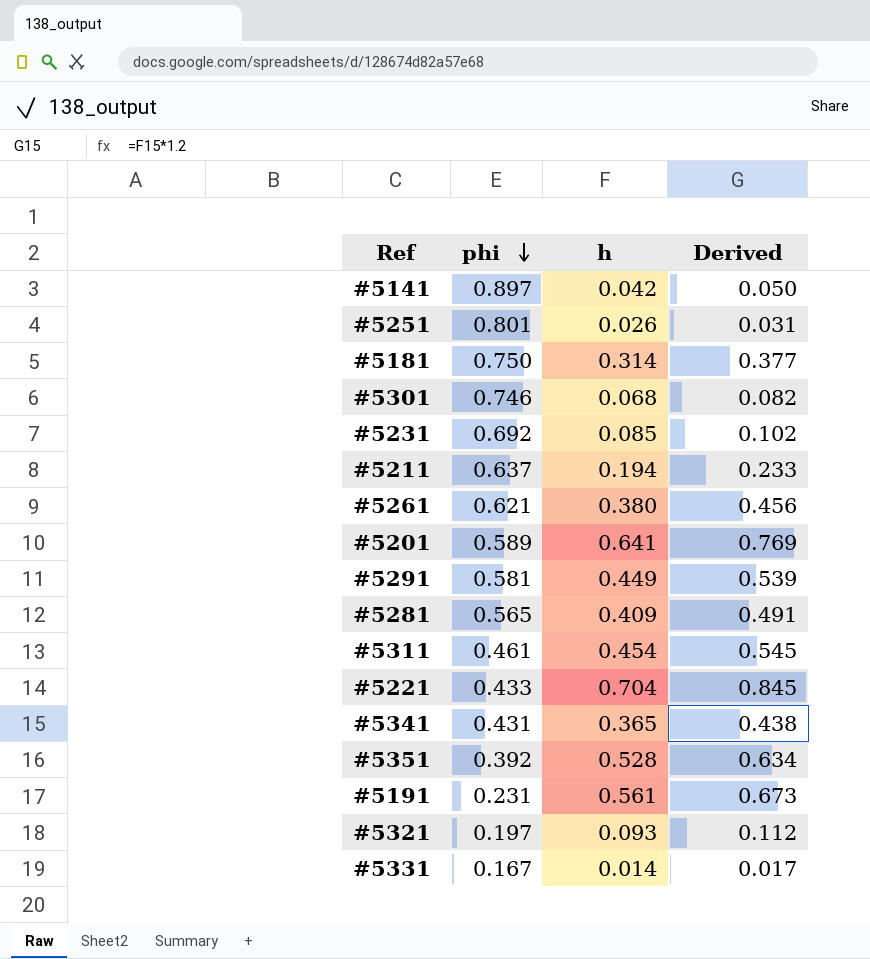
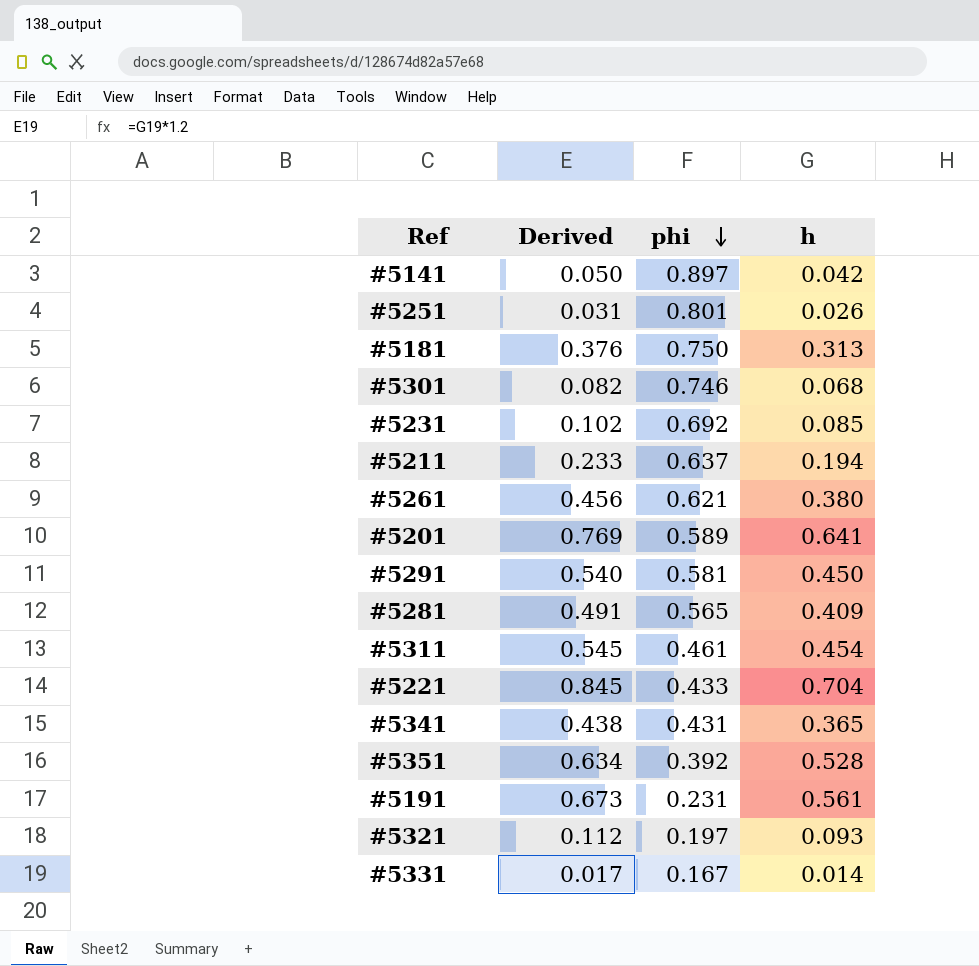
column Derived | position: 4 -> 2
#5181 | Derived: 0.377 -> 0.376
#5181 | h: 0.314 -> 0.313
#5291 | Derived: 0.539 -> 0.540
#5291 | h: 0.449 -> 0.450

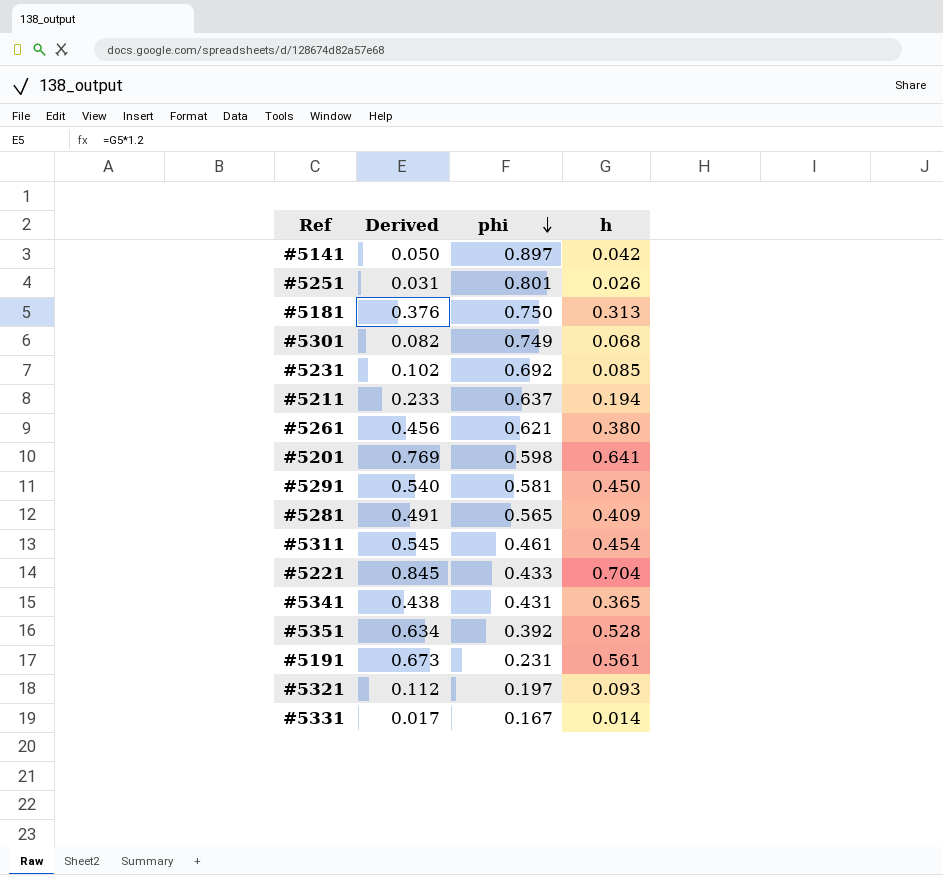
#5301 | phi: 0.746 -> 0.749
#5201 | phi: 0.589 -> 0.598

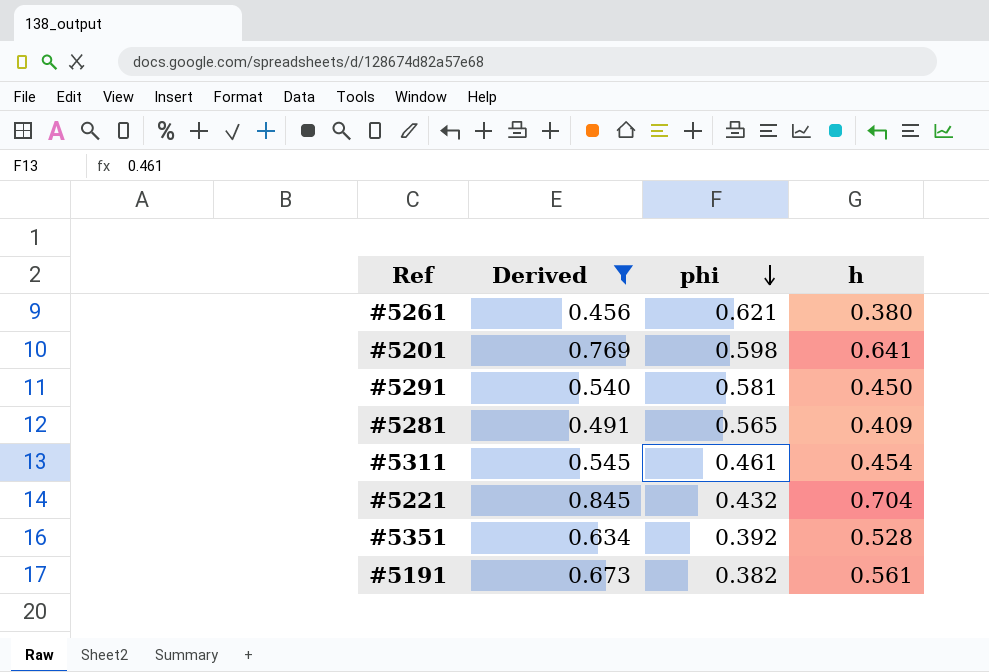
filter: none -> Derived >= 0.456
#5221 | phi: 0.433 -> 0.432
#5191 | phi: 0.231 -> 0.382

